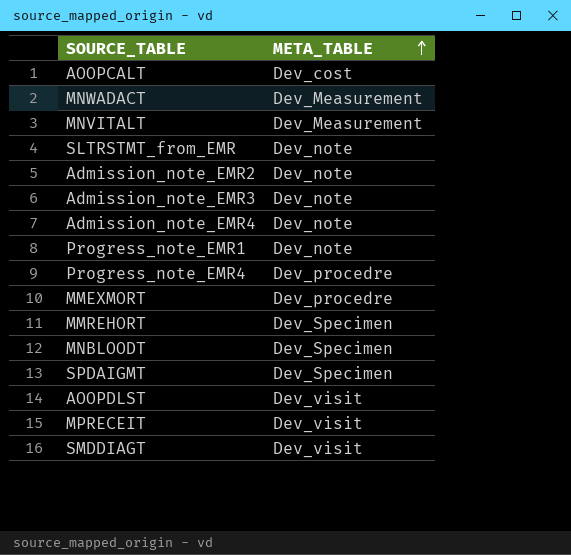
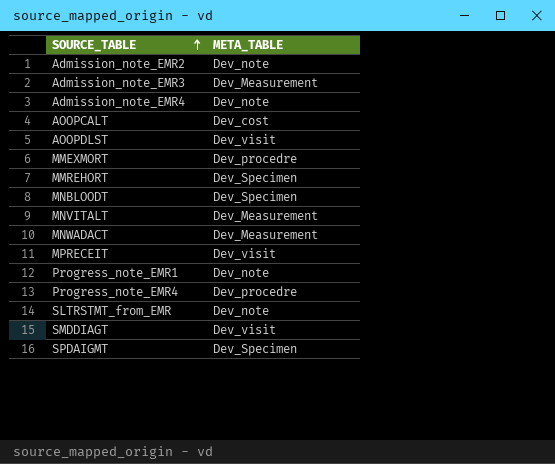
row order: META_TABLE ascending -> SOURCE_TABLE ascending
Admission_note_EMR3 | META_TABLE: Dev_note -> Dev_Measurement

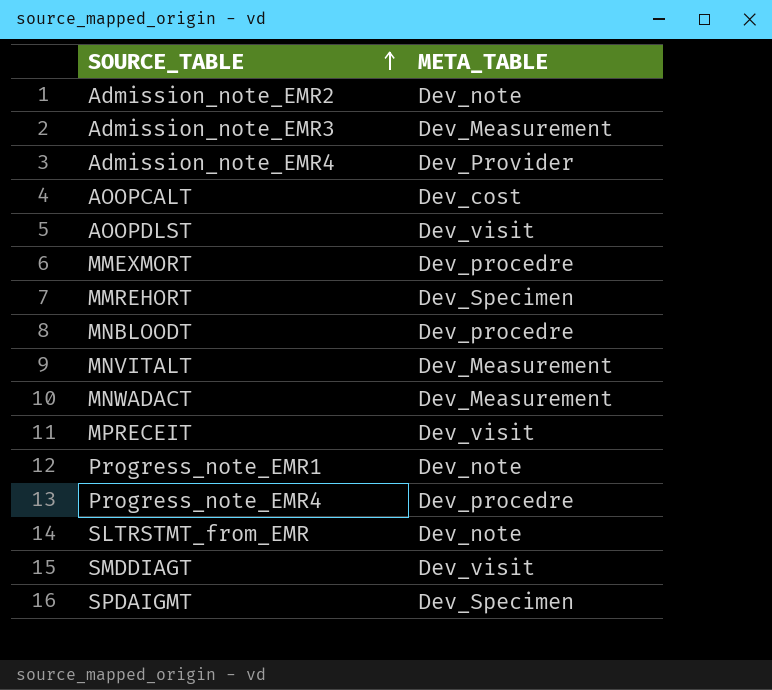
Admission_note_EMR4 | META_TABLE: Dev_note -> Dev_Provider
MNBLOODT | META_TABLE: Dev_Specimen -> Dev_procedre

